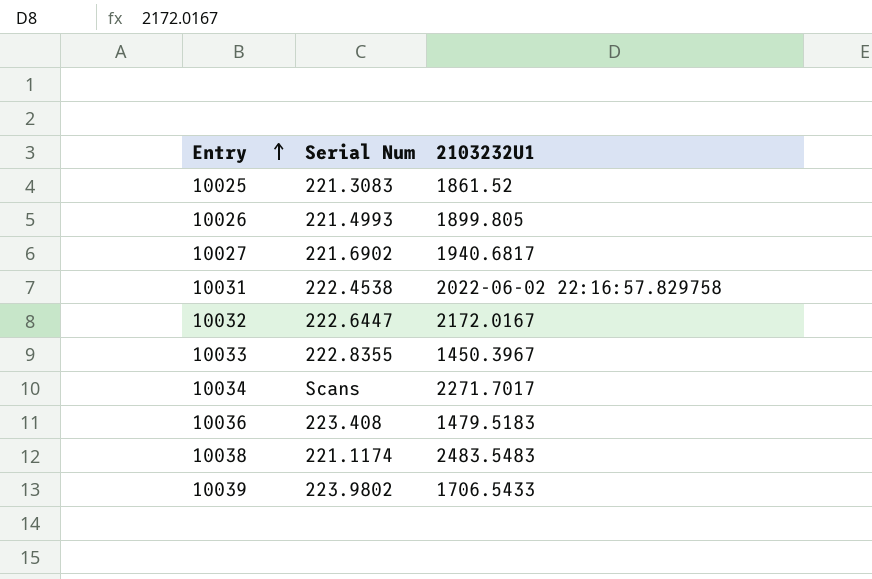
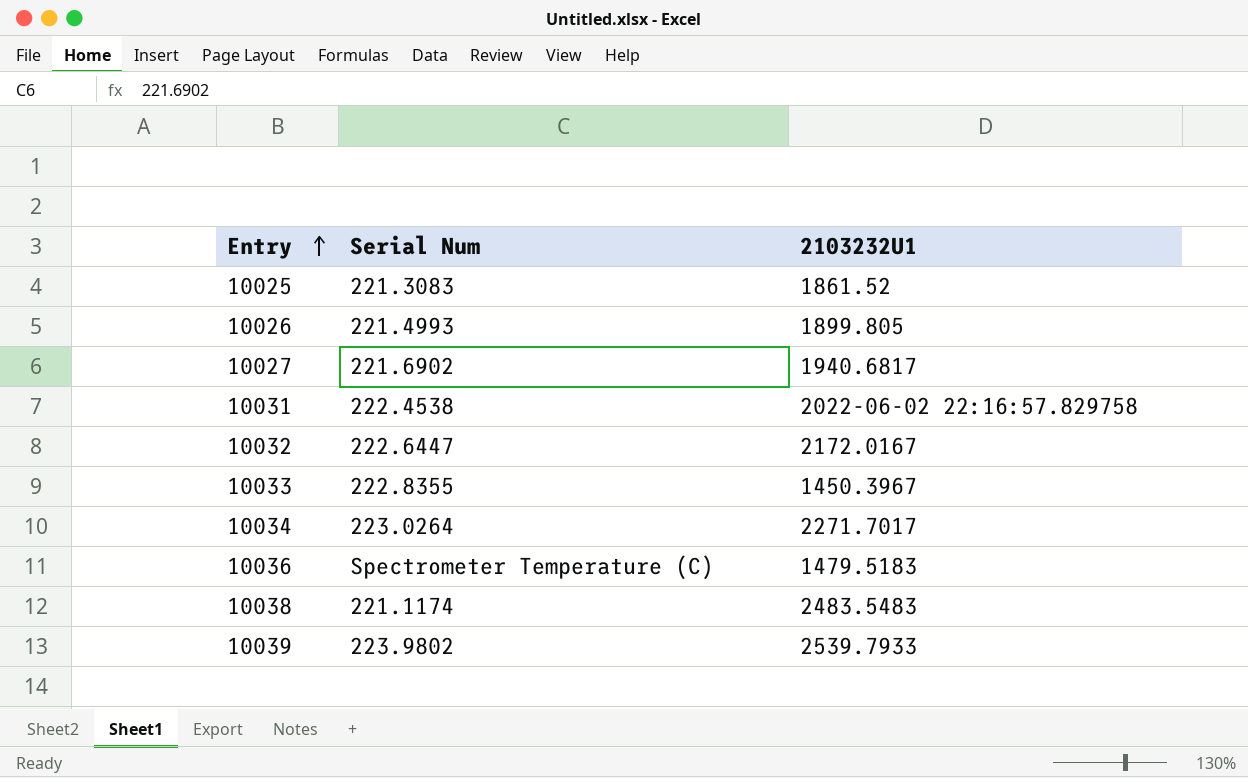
10034 | Serial Num: Scans -> 223.0264
10036 | Serial Num: 223.408 -> Spectrometer Temperature (C)
10039 | 2103232U1: 1706.5433 -> 2539.7933

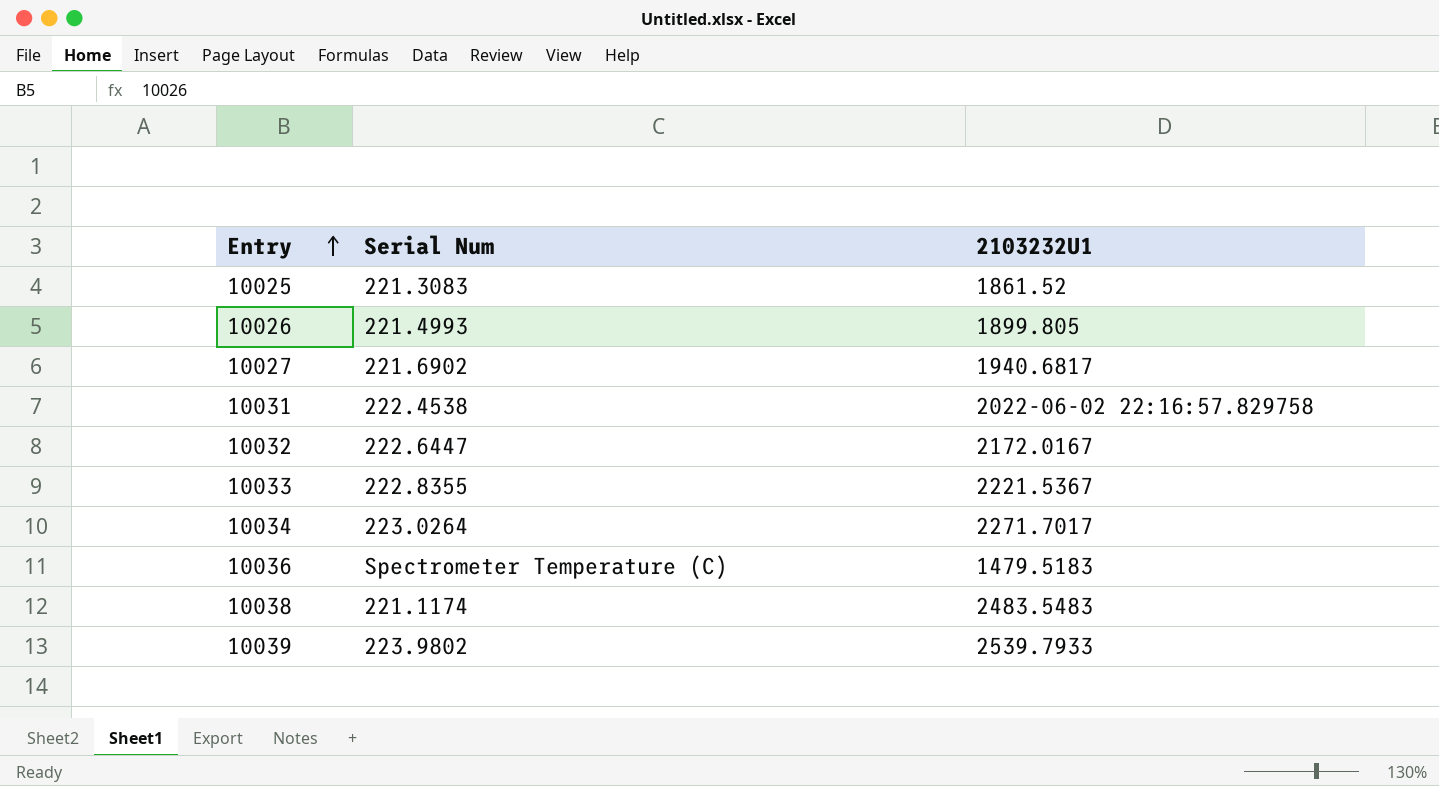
10033 | 2103232U1: 1450.3967 -> 2221.5367

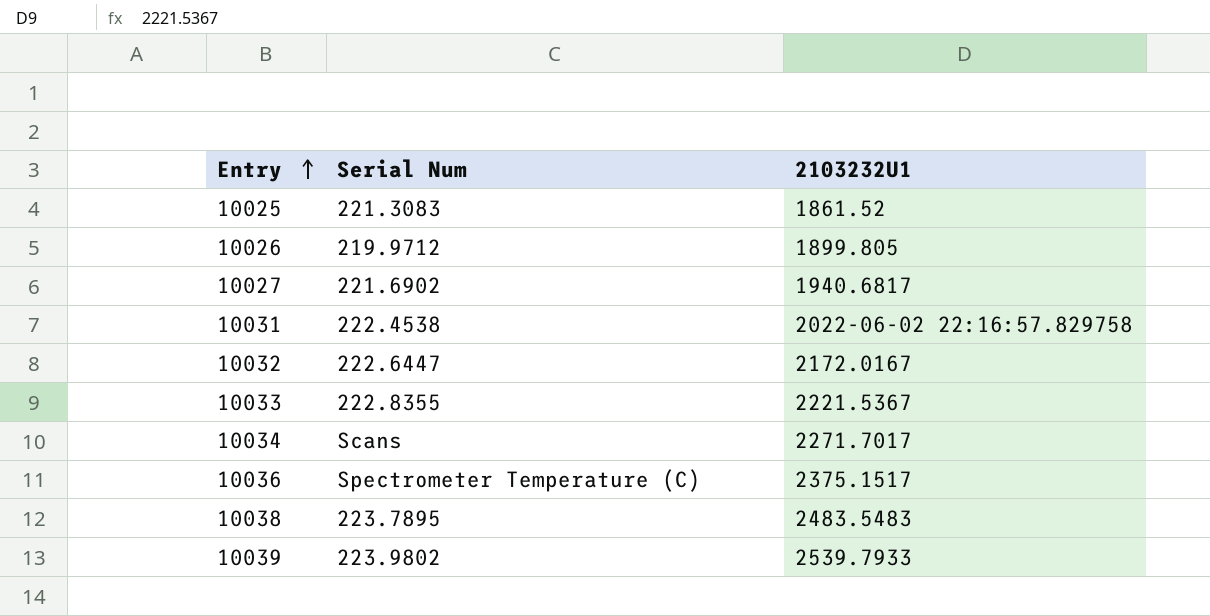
10026 | Serial Num: 221.4993 -> 219.9712
10034 | Serial Num: 223.0264 -> Scans
10036 | 2103232U1: 1479.5183 -> 2375.1517
10038 | Serial Num: 221.1174 -> 223.7895

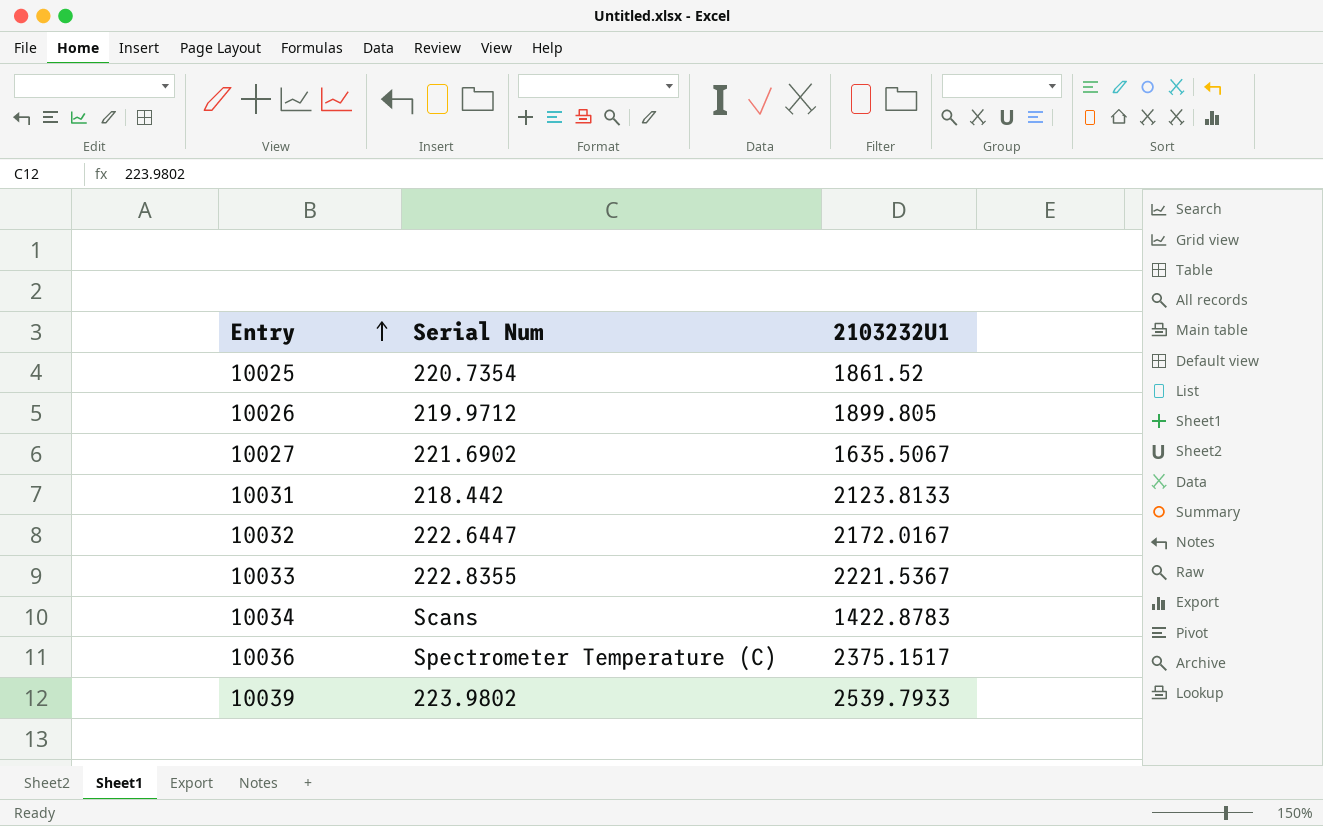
row 10038: 223.7895 | 2483.5483 -> none
10025 | Serial Num: 221.3083 -> 220.7354
10027 | 2103232U1: 1940.6817 -> 1635.5067
10031 | Serial Num: 222.4538 -> 218.442
10031 | 2103232U1: 2022-06-02 22:16:57.829758 -> 2123.8133
10034 | 2103232U1: 2271.7017 -> 1422.8783

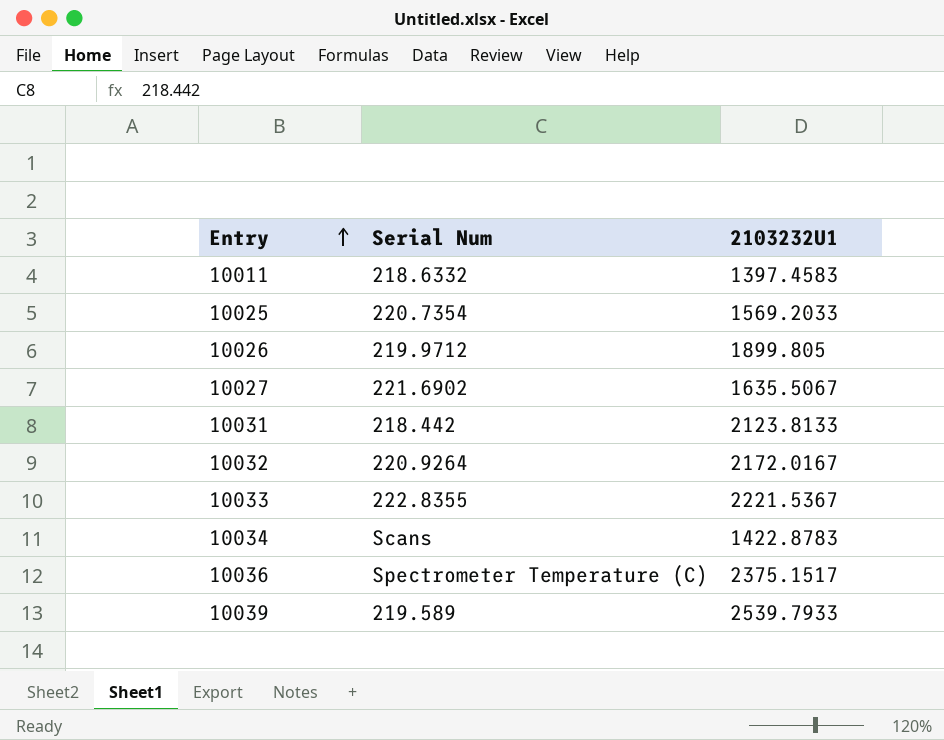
row 10011: none -> 218.6332 | 1397.4583
10025 | 2103232U1: 1861.52 -> 1569.2033
10032 | Serial Num: 222.6447 -> 220.9264
10039 | Serial Num: 223.9802 -> 219.589

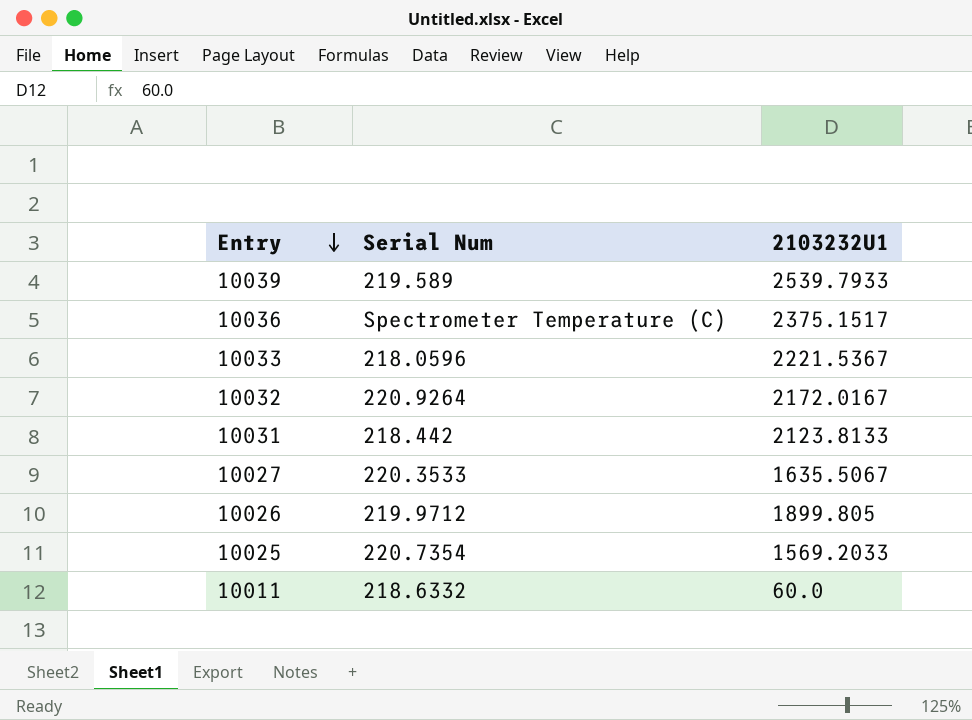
row order: Entry ascending -> Entry descending
row 10034: Scans | 1422.8783 -> none
10033 | Serial Num: 222.8355 -> 218.0596
10027 | Serial Num: 221.6902 -> 220.3533
10011 | 2103232U1: 1397.4583 -> 60.0

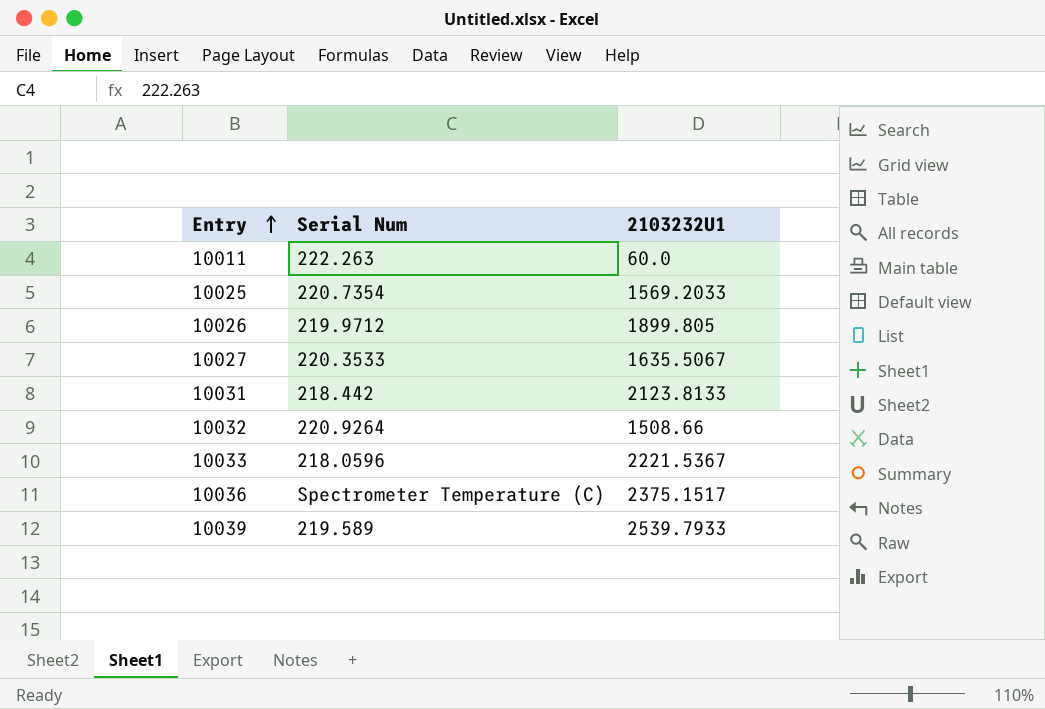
row order: Entry descending -> Entry ascending
10011 | Serial Num: 218.6332 -> 222.263
10032 | 2103232U1: 2172.0167 -> 1508.66

